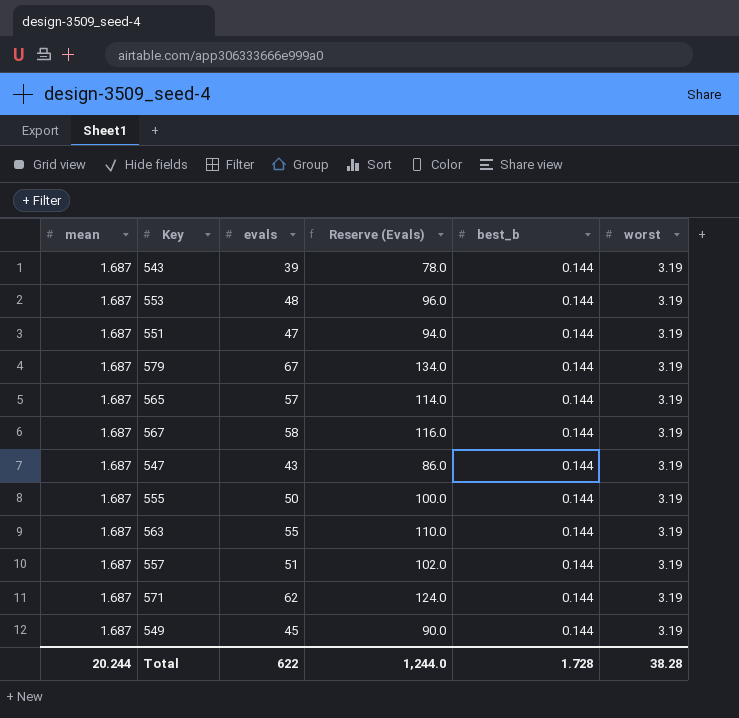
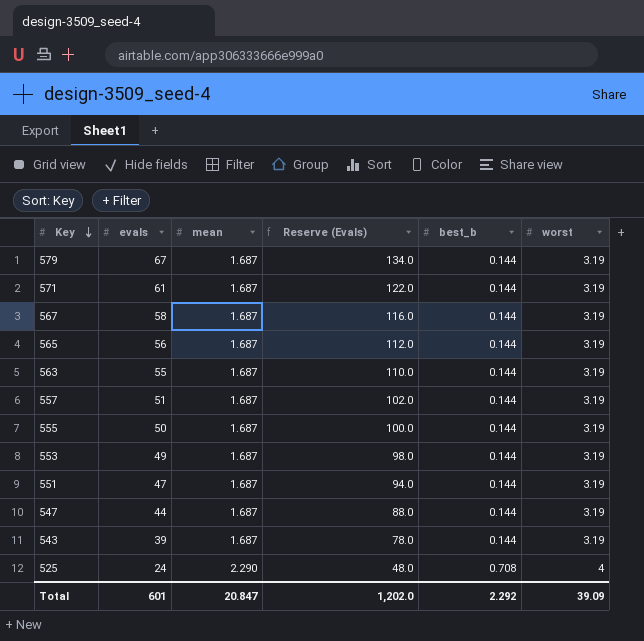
row order: none -> Key descending
column mean | position: 1 -> 3
row 549: 1.687 | 45 | 90.0 | 0.144 | 3.19 -> none
571 | evals: 62 -> 61
571 | Reserve (Evals): 124.0 -> 122.0
565 | evals: 57 -> 56
565 | Reserve (Evals): 114.0 -> 112.0
553 | evals: 48 -> 49
553 | Reserve (Evals): 96.0 -> 98.0
547 | evals: 43 -> 44
547 | Reserve (Evals): 86.0 -> 88.0
row 525: none -> 24 | 2.290 | 48.0 | 0.708 | 4
Total | evals: 622 -> 601
Total | mean: 20.244 -> 20.847
Total | Reserve (Evals): 1,244.0 -> 1,202.0
Total | best_b: 1.728 -> 2.292
Total | worst: 38.28 -> 39.09

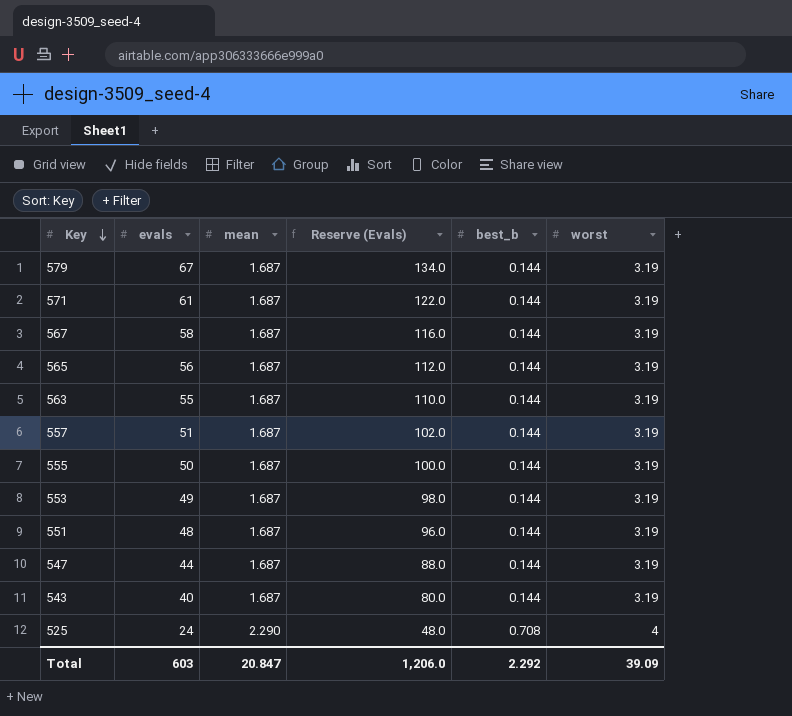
551 | evals: 47 -> 48
551 | Reserve (Evals): 94.0 -> 96.0
543 | evals: 39 -> 40
543 | Reserve (Evals): 78.0 -> 80.0
Total | evals: 601 -> 603
Total | Reserve (Evals): 1,202.0 -> 1,206.0

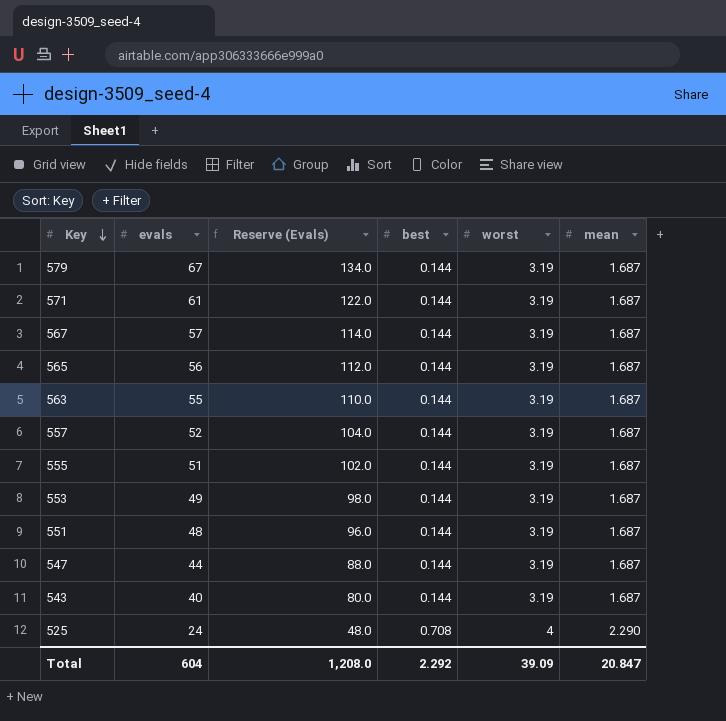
column name: best_b -> best
column mean | position: 3 -> 6
567 | evals: 58 -> 57
567 | Reserve (Evals): 116.0 -> 114.0
557 | evals: 51 -> 52
557 | Reserve (Evals): 102.0 -> 104.0
555 | evals: 50 -> 51
555 | Reserve (Evals): 100.0 -> 102.0
Total | evals: 603 -> 604
Total | Reserve (Evals): 1,206.0 -> 1,208.0

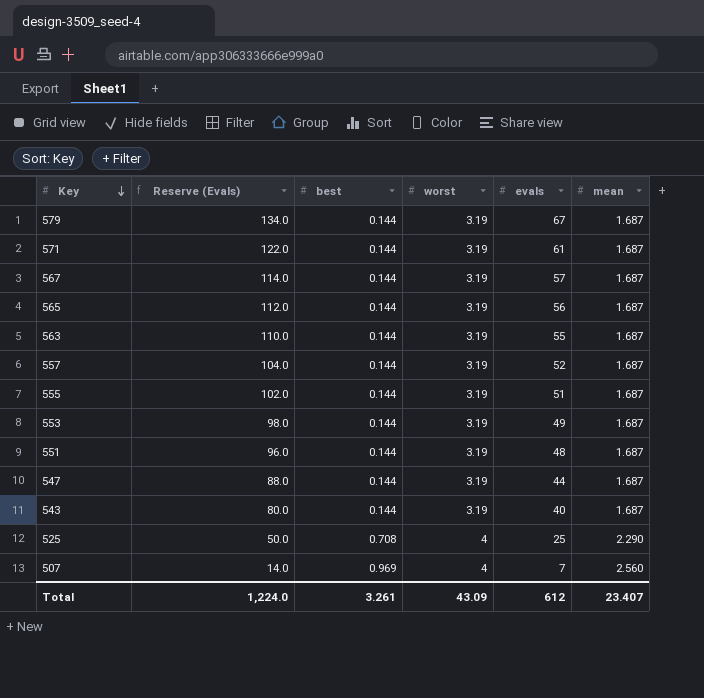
column evals | position: 2 -> 5
525 | Reserve (Evals): 48.0 -> 50.0
525 | evals: 24 -> 25
row 507: none -> 14.0 | 0.969 | 4 | 7 | 2.560
Total | Reserve (Evals): 1,208.0 -> 1,224.0
Total | best: 2.292 -> 3.261
Total | worst: 39.09 -> 43.09
Total | evals: 604 -> 612
Total | mean: 20.847 -> 23.407

